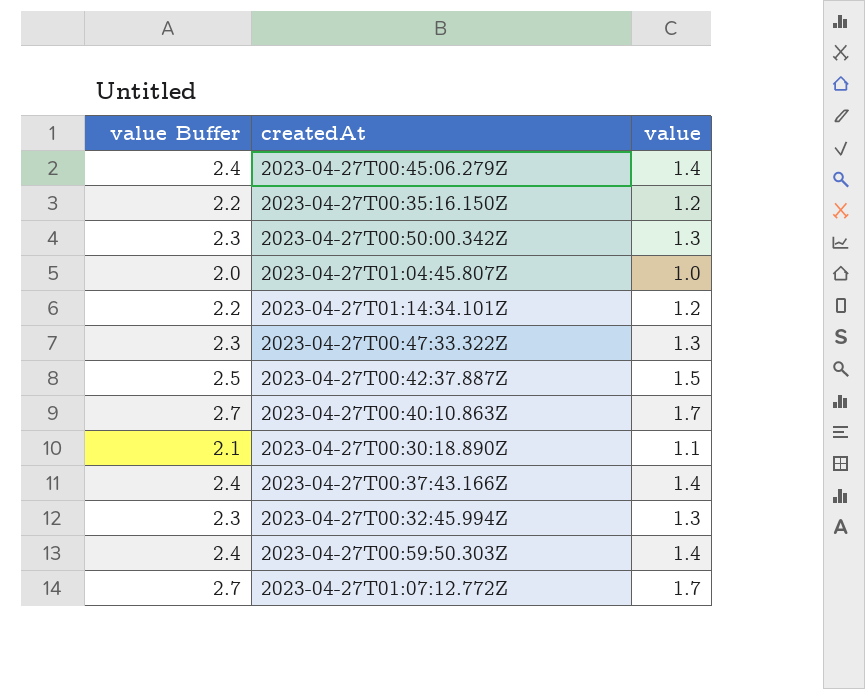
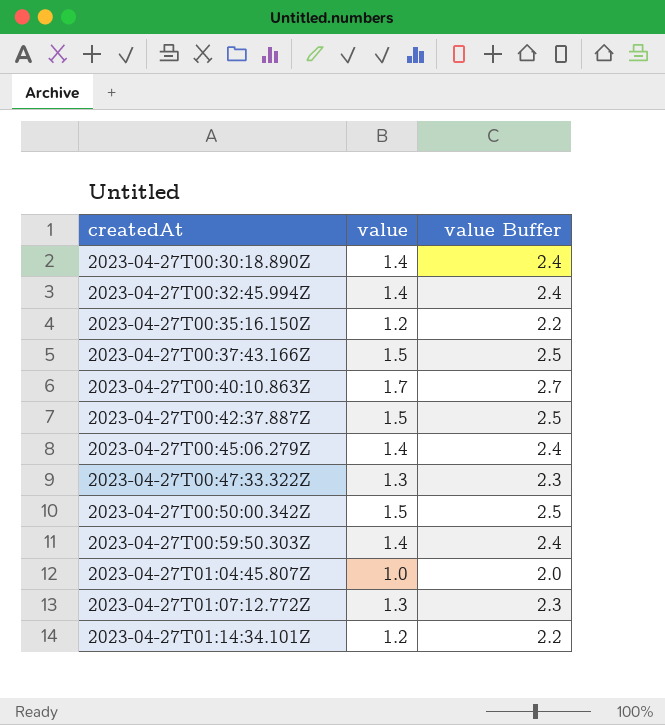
row order: none -> createdAt ascending
column value Buffer | position: 1 -> 3
2023-04-27T00:30:18.890Z | value: 1.1 -> 1.4
2023-04-27T00:30:18.890Z | value Buffer: 2.1 -> 2.4
2023-04-27T00:32:45.994Z | value: 1.3 -> 1.4
2023-04-27T00:32:45.994Z | value Buffer: 2.3 -> 2.4
2023-04-27T00:37:43.166Z | value: 1.4 -> 1.5
2023-04-27T00:37:43.166Z | value Buffer: 2.4 -> 2.5
2023-04-27T00:50:00.342Z | value: 1.3 -> 1.5
2023-04-27T00:50:00.342Z | value Buffer: 2.3 -> 2.5
2023-04-27T01:07:12.772Z | value: 1.7 -> 1.3
2023-04-27T01:07:12.772Z | value Buffer: 2.7 -> 2.3

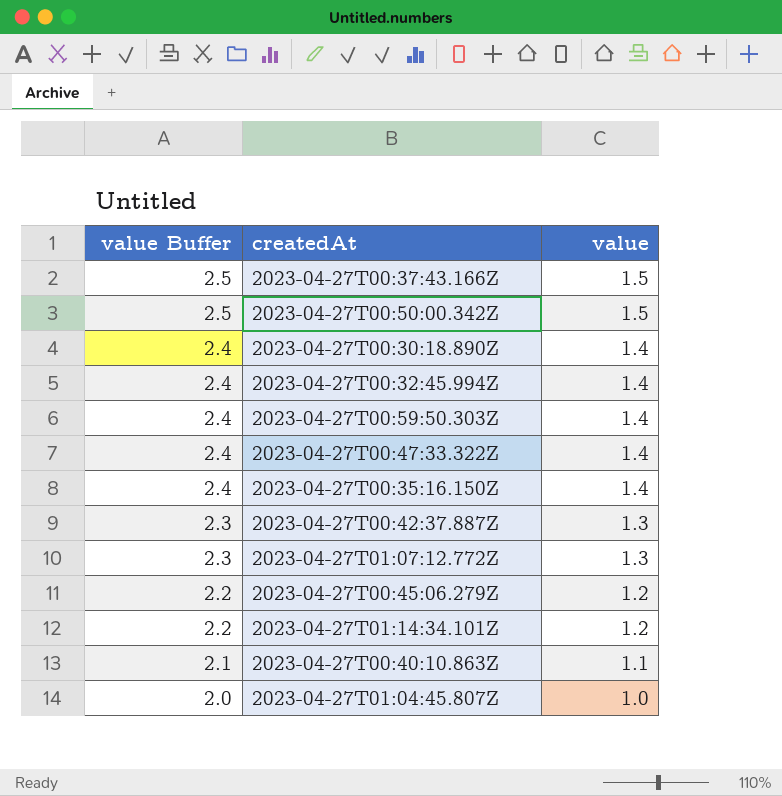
row order: createdAt ascending -> value Buffer descending
column value Buffer | position: 3 -> 1
2023-04-27T00:47:33.322Z | value Buffer: 2.3 -> 2.4
2023-04-27T00:47:33.322Z | value: 1.3 -> 1.4
2023-04-27T00:35:16.150Z | value Buffer: 2.2 -> 2.4
2023-04-27T00:35:16.150Z | value: 1.2 -> 1.4
2023-04-27T00:42:37.887Z | value Buffer: 2.5 -> 2.3
2023-04-27T00:42:37.887Z | value: 1.5 -> 1.3
2023-04-27T00:45:06.279Z | value Buffer: 2.4 -> 2.2
2023-04-27T00:45:06.279Z | value: 1.4 -> 1.2
2023-04-27T00:40:10.863Z | value Buffer: 2.7 -> 2.1
2023-04-27T00:40:10.863Z | value: 1.7 -> 1.1

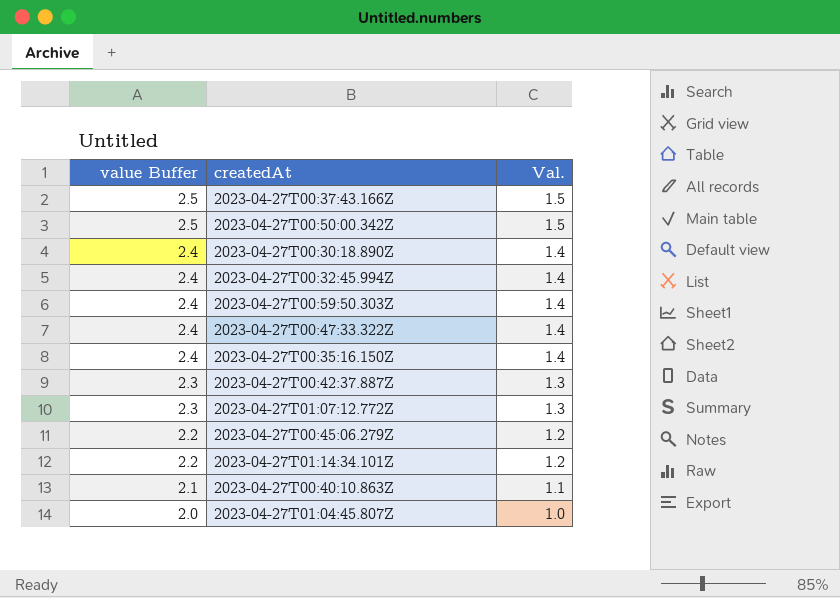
column name: value -> Val.

